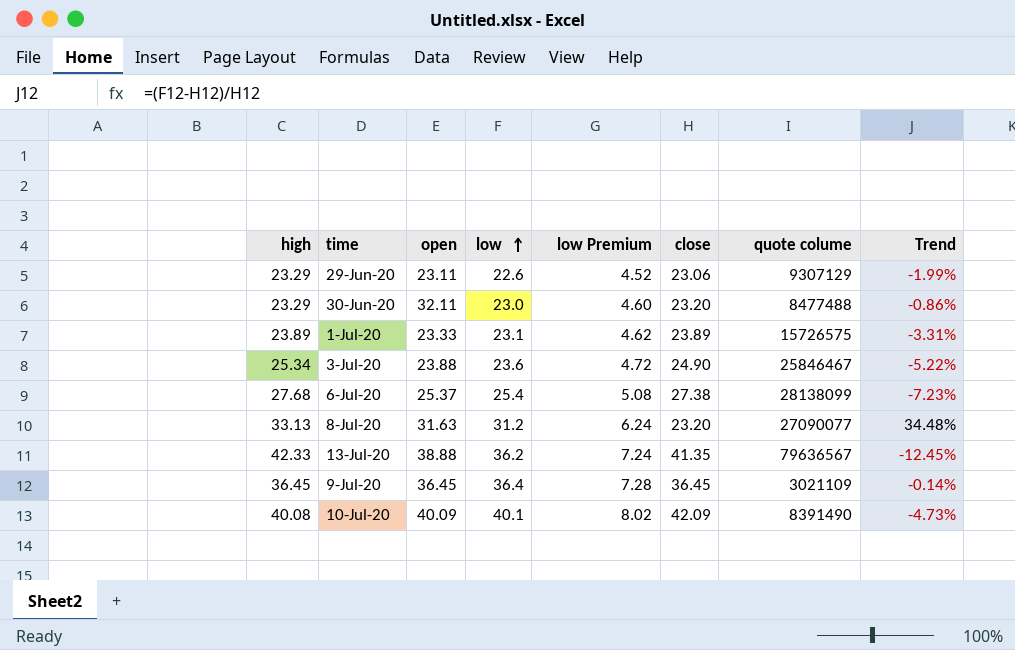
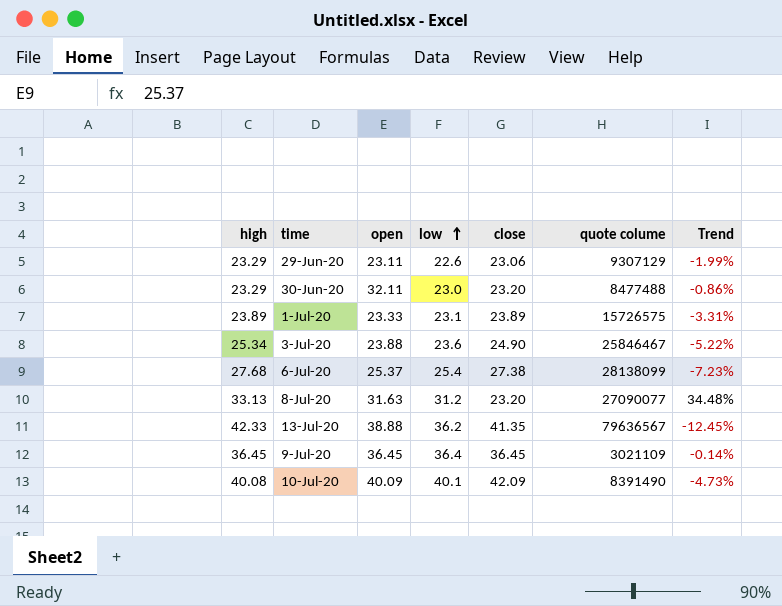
column low Premium | formula: [low] * 0.2 -> none

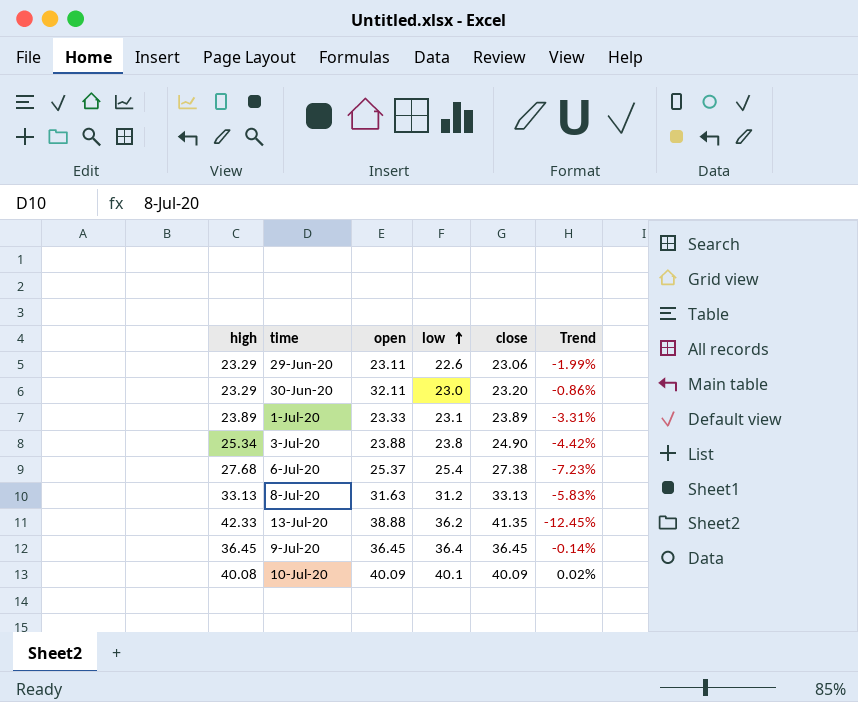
column quote colume | position: 6 -> none
3-Jul-20 | low: 23.6 -> 23.8
3-Jul-20 | Trend: -5.22% -> -4.42%
8-Jul-20 | close: 23.20 -> 33.13
8-Jul-20 | Trend: 34.48% -> -5.83%
10-Jul-20 | close: 42.09 -> 40.09
10-Jul-20 | Trend: -4.73% -> 0.02%

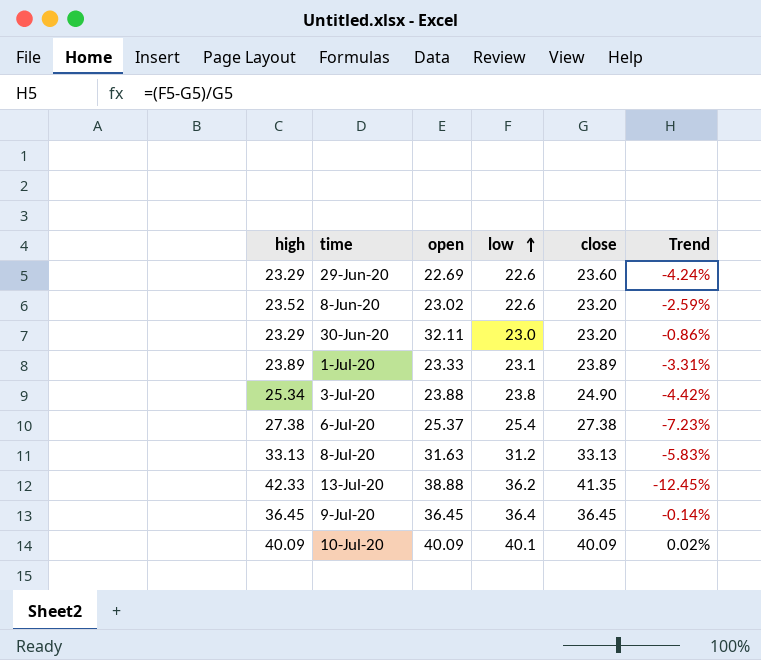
29-Jun-20 | open: 23.11 -> 22.69
29-Jun-20 | close: 23.06 -> 23.60
29-Jun-20 | Trend: -1.99% -> -4.24%
row 8-Jun-20: none -> 23.52 | 23.02 | 22.6 | 23.20 | -2.59%
6-Jul-20 | high: 27.68 -> 27.38
10-Jul-20 | high: 40.08 -> 40.09

